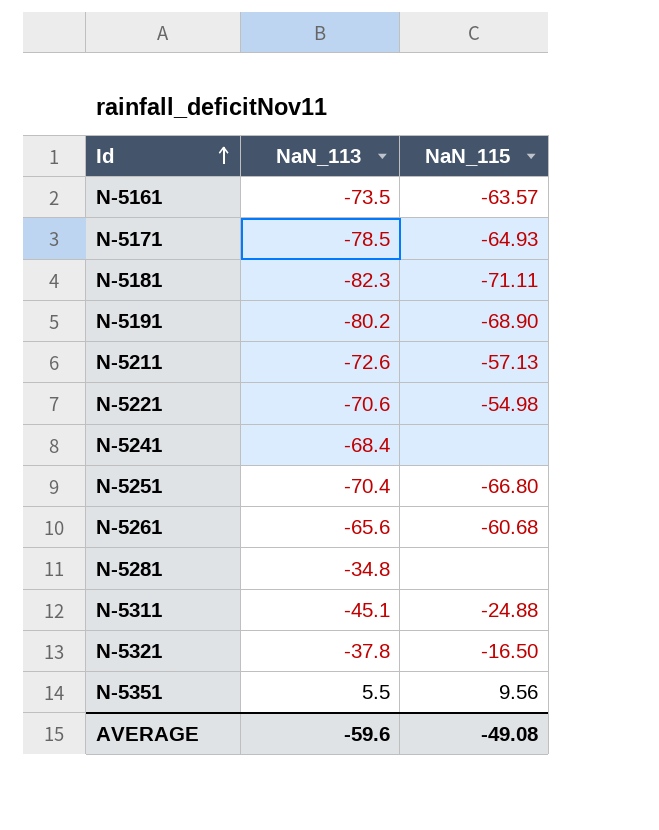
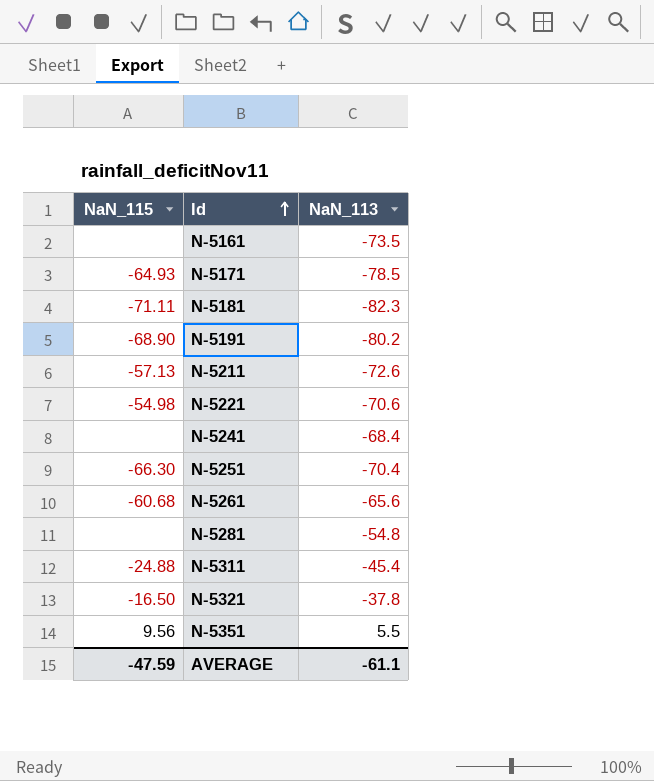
column NaN_115 | position: 3 -> 1
N-5161 | NaN_115: -63.57 -> none
N-5251 | NaN_115: -66.80 -> -66.30
N-5281 | NaN_113: -34.8 -> -54.8
N-5311 | NaN_113: -45.1 -> -45.4
AVERAGE | NaN_115: -49.08 -> -47.59
AVERAGE | NaN_113: -59.6 -> -61.1

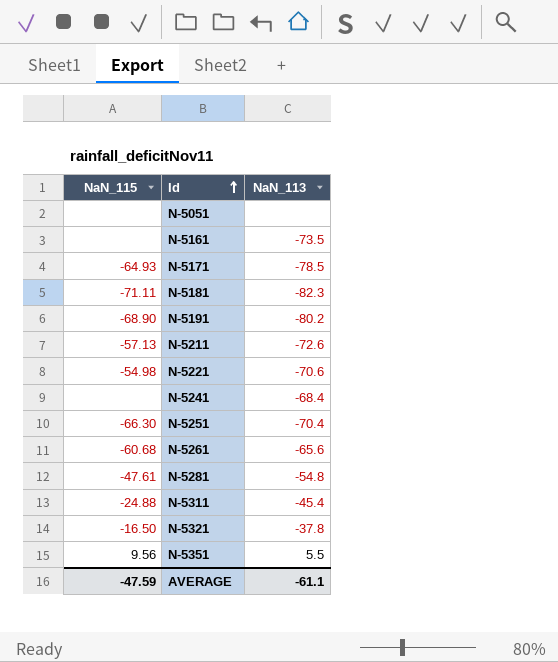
row N-5051: none -> none | none
N-5281 | NaN_115: none -> -47.61

